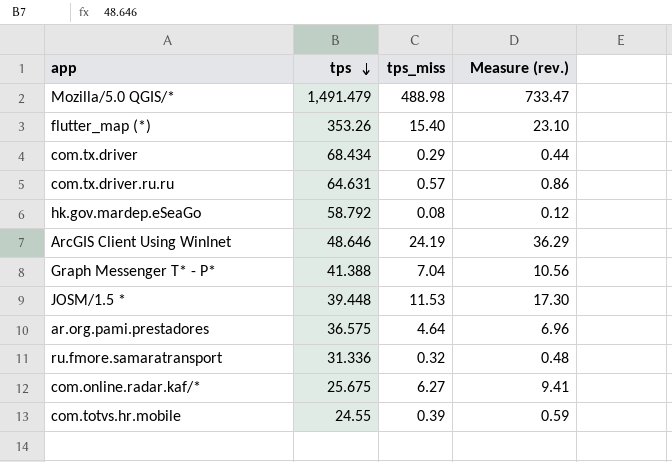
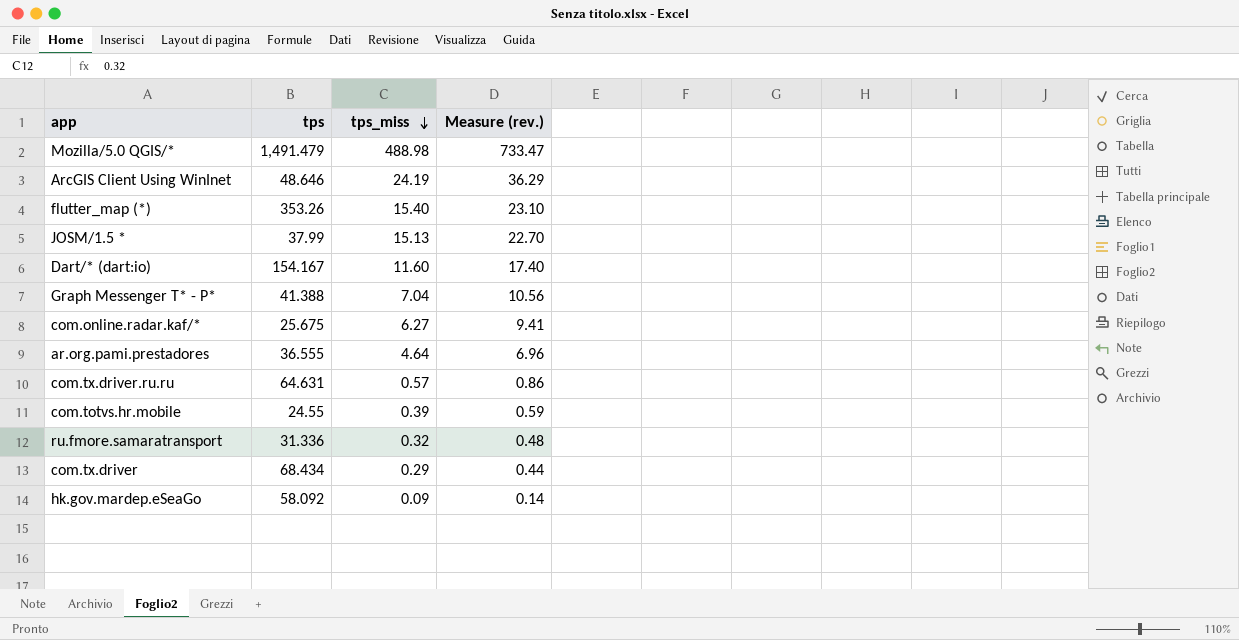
row order: tps descending -> tps_miss descending
JOSM/1.5 * | tps: 39.448 -> 37.99
JOSM/1.5 * | tps_miss: 11.53 -> 15.13
JOSM/1.5 * | Measure (rev.): 17.30 -> 22.70
row Dart/* (dart:io): none -> 154.167 | 11.60 | 17.40
ar.org.pami.prestadores | tps: 36.575 -> 36.555
hk.gov.mardep.eSeaGo | tps: 58.792 -> 58.092
hk.gov.mardep.eSeaGo | tps_miss: 0.08 -> 0.09
hk.gov.mardep.eSeaGo | Measure (rev.): 0.12 -> 0.14

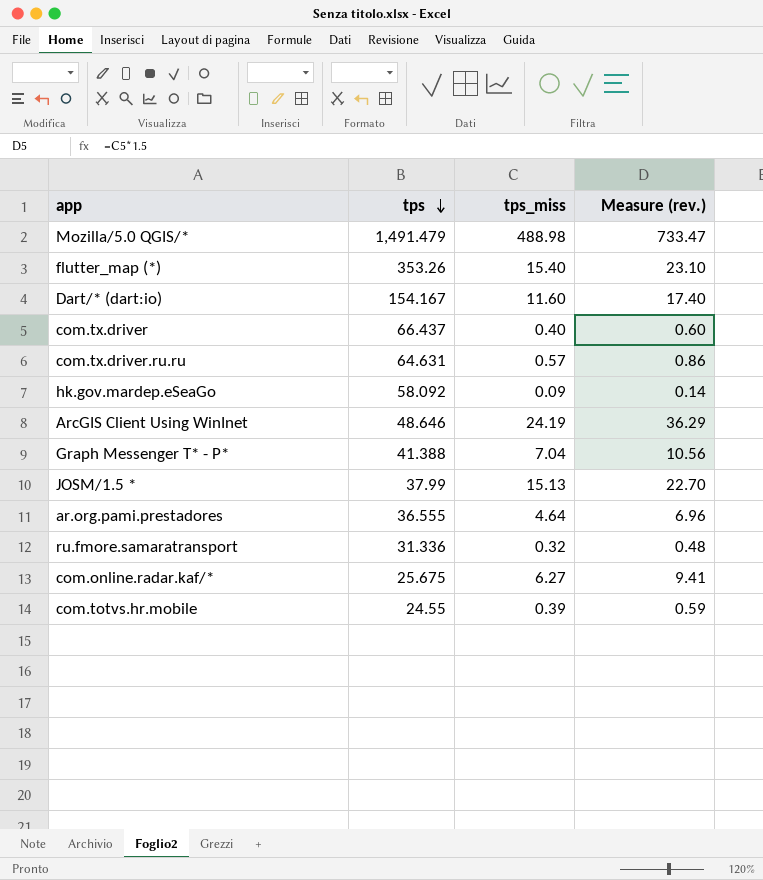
row order: tps_miss descending -> tps descending
com.tx.driver | tps: 68.434 -> 66.437
com.tx.driver | tps_miss: 0.29 -> 0.40
com.tx.driver | Measure (rev.): 0.44 -> 0.60

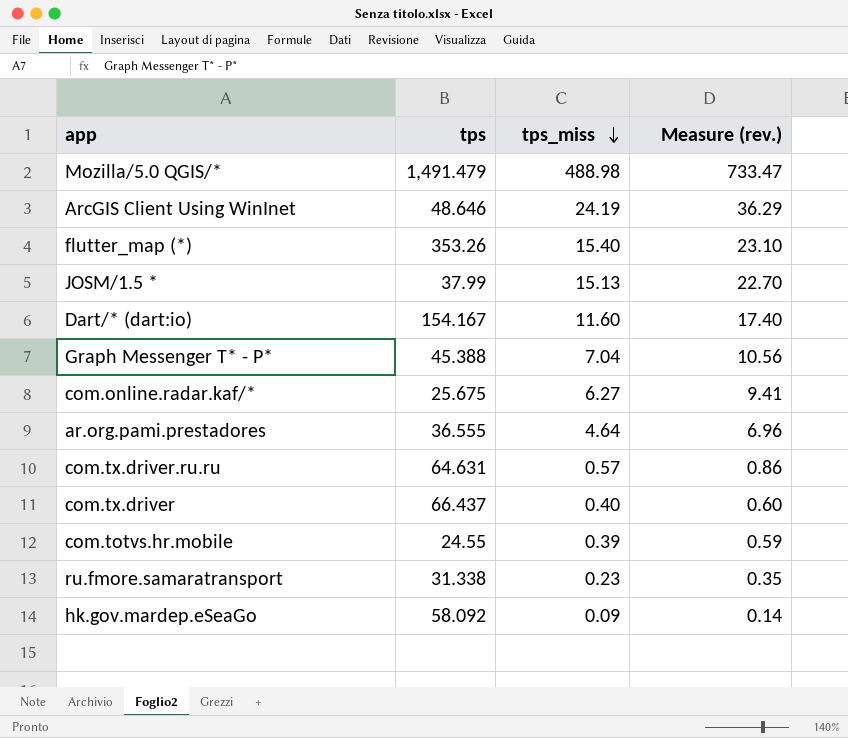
row order: tps descending -> tps_miss descending
Graph Messenger T* - P* | tps: 41.388 -> 45.388
ru.fmore.samaratransport | tps: 31.336 -> 31.338
ru.fmore.samaratransport | tps_miss: 0.32 -> 0.23
ru.fmore.samaratransport | Measure (rev.): 0.48 -> 0.35

